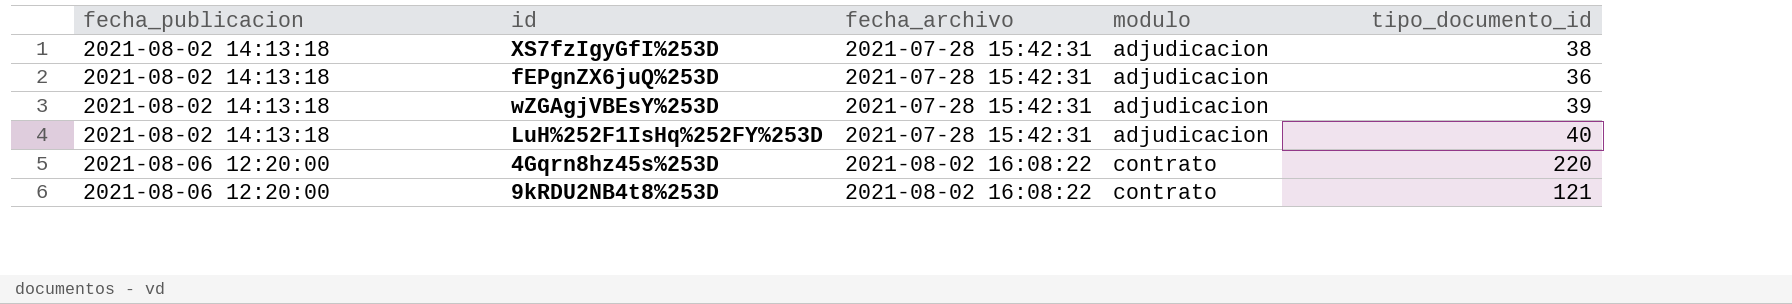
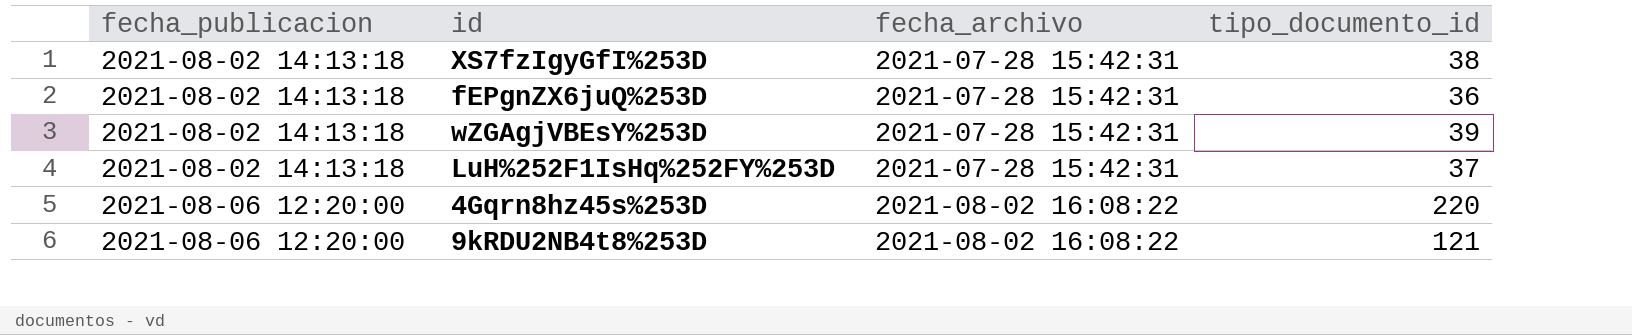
column modulo | position: 4 -> none
LuH%252F1IsHq%252FY%253D | tipo_documento_id: 40 -> 37

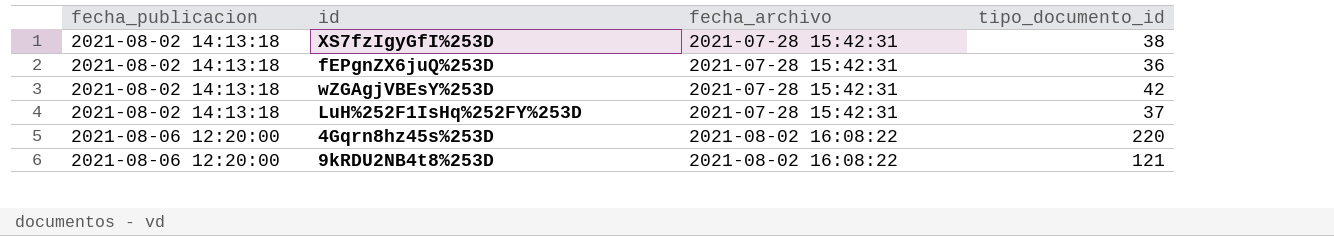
wZGAgjVBEsY%253D | tipo_documento_id: 39 -> 42

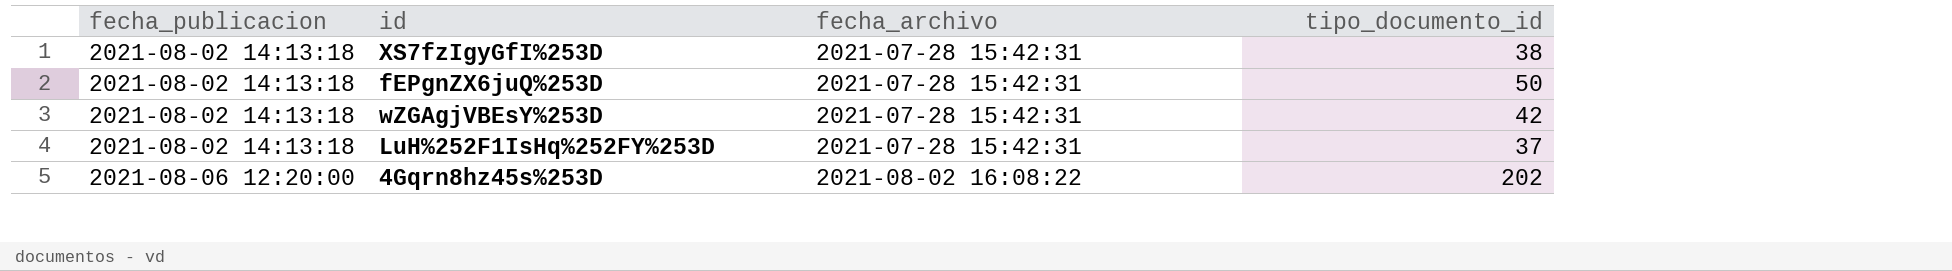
row 9kRDU2NB4t8%253D: 2021-08-06 12:20:00 | 2021-08-02 16:08:22 | 121 -> none
fEPgnZX6juQ%253D | tipo_documento_id: 36 -> 50
4Gqrn8hz45s%253D | tipo_documento_id: 220 -> 202

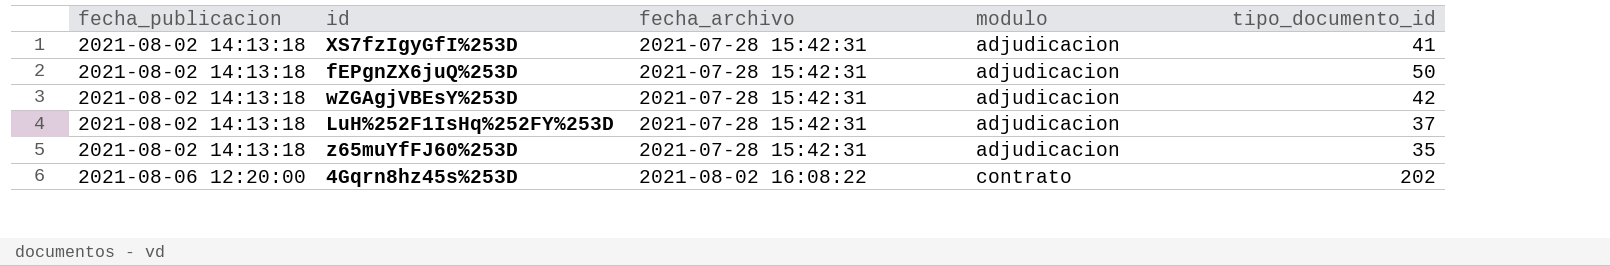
column modulo | position: none -> 4
XS7fzIgyGfI%253D | tipo_documento_id: 38 -> 41
row z65muYfFJ60%253D: none -> 2021-08-02 14:13:18 | 2021-07-28 15:42:31 | adjudicacion | 35

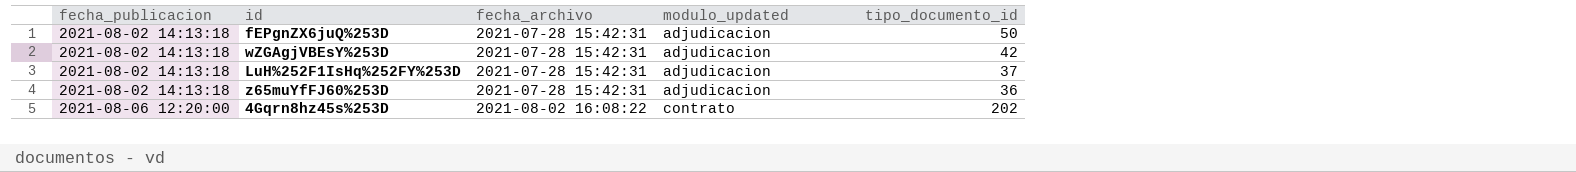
column name: modulo -> modulo_updated
row XS7fzIgyGfI%253D: 2021-08-02 14:13:18 | 2021-07-28 15:42:31 | adjudicacion | 41 -> none
z65muYfFJ60%253D | tipo_documento_id: 35 -> 36

